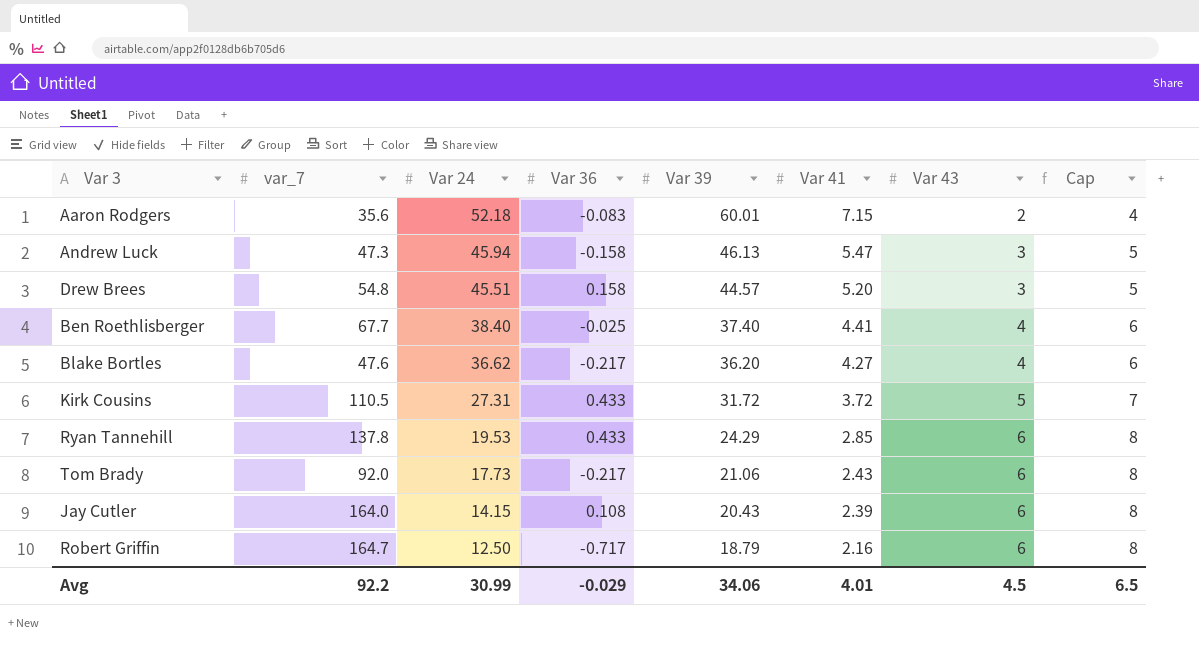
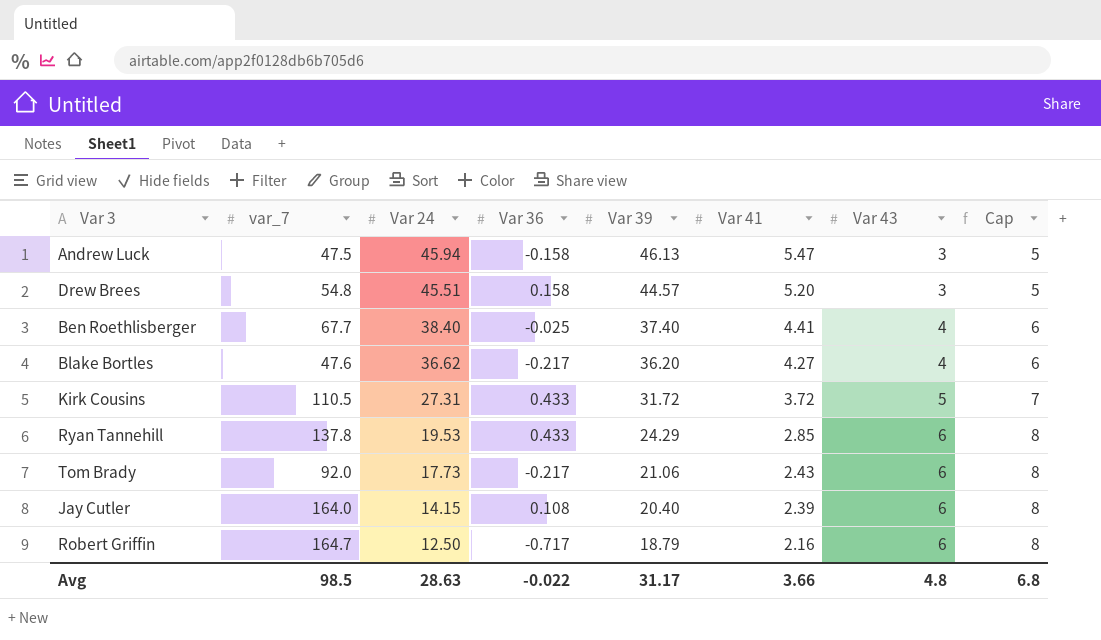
row Aaron Rodgers: 35.6 | 52.18 | -0.083 | 60.01 | 7.15 | 2 | 4 -> none
Andrew Luck | var_7: 47.3 -> 47.5
Jay Cutler | Var 39: 20.43 -> 20.40
Avg | var_7: 92.2 -> 98.5
Avg | Var 24: 30.99 -> 28.63
Avg | Var 36: -0.029 -> -0.022
Avg | Var 39: 34.06 -> 31.17
Avg | Var 41: 4.01 -> 3.66
Avg | Var 43: 4.5 -> 4.8
Avg | Cap: 6.5 -> 6.8

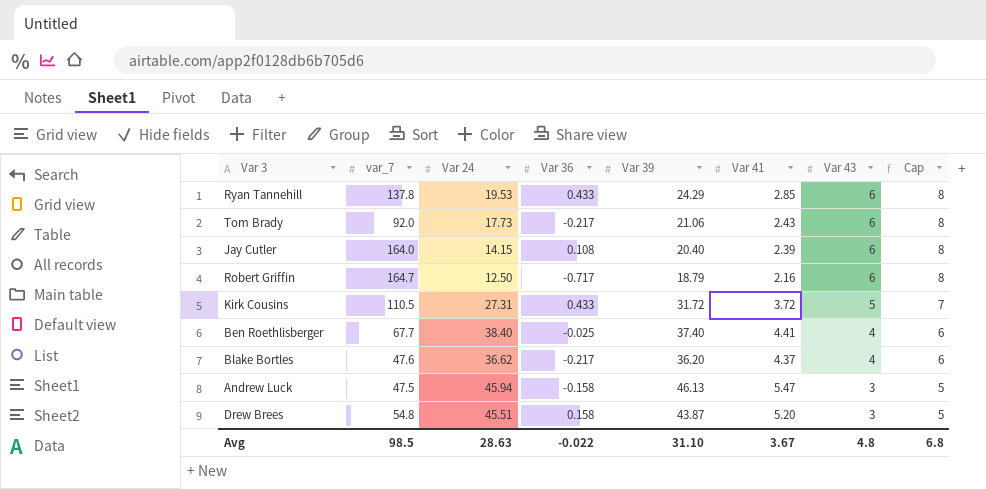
row order: Var 24 descending -> Var 43 descending
Blake Bortles | Var 41: 4.27 -> 4.37
Drew Brees | Var 39: 44.57 -> 43.87
Avg | Var 39: 31.17 -> 31.10
Avg | Var 41: 3.66 -> 3.67

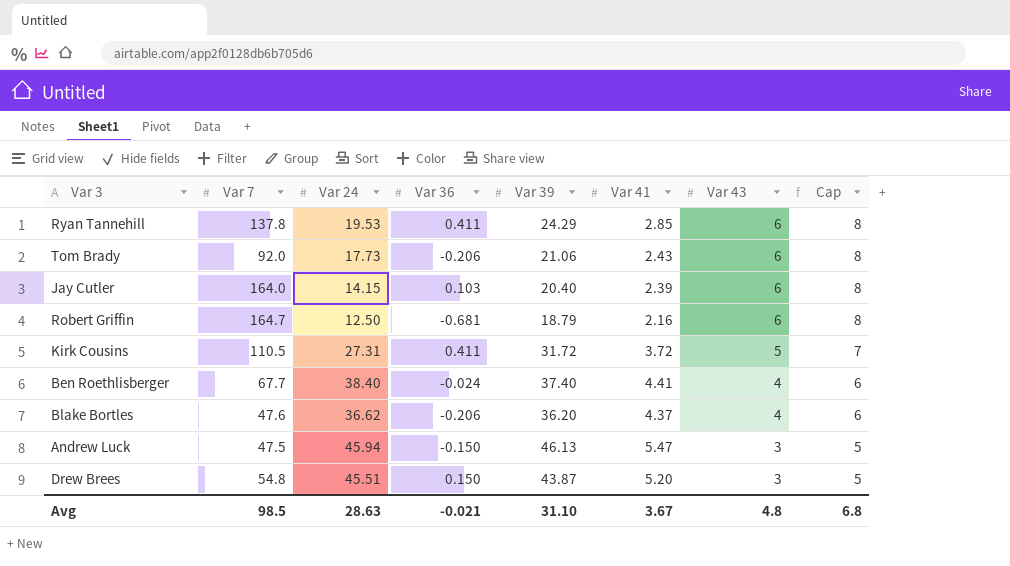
column name: var_7 -> Var 7
Ryan Tannehill | Var 36: 0.433 -> 0.411
Tom Brady | Var 36: -0.217 -> -0.206
Jay Cutler | Var 36: 0.108 -> 0.103
Robert Griffin | Var 36: -0.717 -> -0.681
Kirk Cousins | Var 36: 0.433 -> 0.411
Ben Roethlisberger | Var 36: -0.025 -> -0.024
Blake Bortles | Var 36: -0.217 -> -0.206
Andrew Luck | Var 36: -0.158 -> -0.150
Drew Brees | Var 36: 0.158 -> 0.150
Avg | Var 36: -0.022 -> -0.021

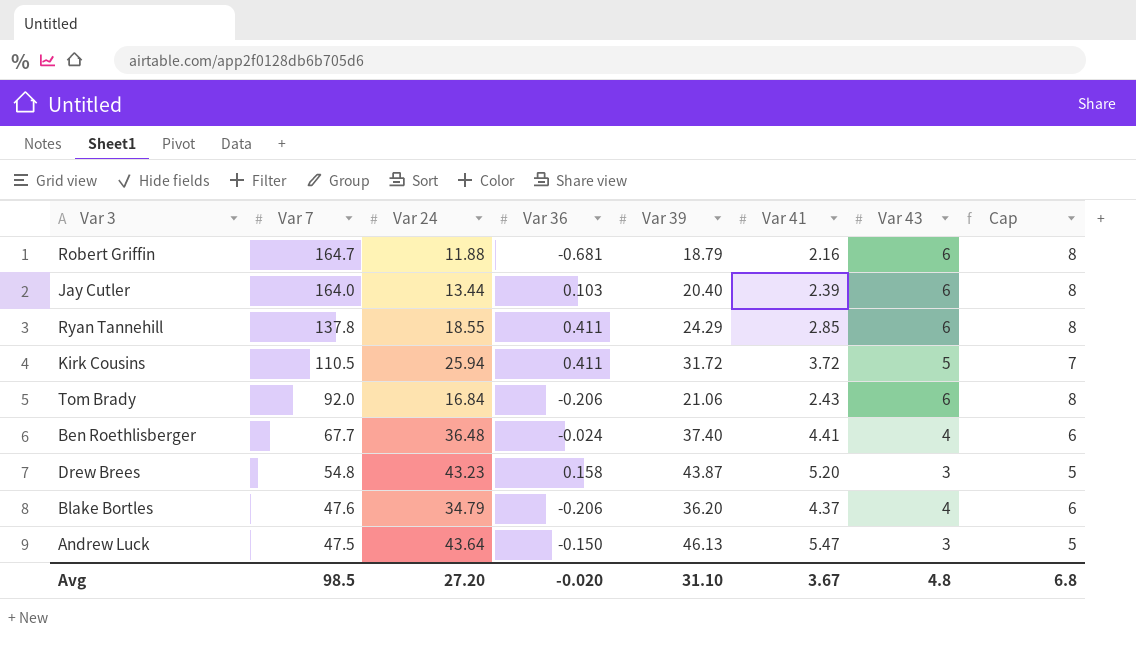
row order: Var 43 descending -> Var 7 descending
Robert Griffin | Var 24: 12.50 -> 11.88
Jay Cutler | Var 24: 14.15 -> 13.44
Ryan Tannehill | Var 24: 19.53 -> 18.55
Kirk Cousins | Var 24: 27.31 -> 25.94
Tom Brady | Var 24: 17.73 -> 16.84
Ben Roethlisberger | Var 24: 38.40 -> 36.48
Drew Brees | Var 24: 45.51 -> 43.23
Drew Brees | Var 36: 0.150 -> 0.158
Blake Bortles | Var 24: 36.62 -> 34.79
Andrew Luck | Var 24: 45.94 -> 43.64
Avg | Var 24: 28.63 -> 27.20
Avg | Var 36: -0.021 -> -0.020

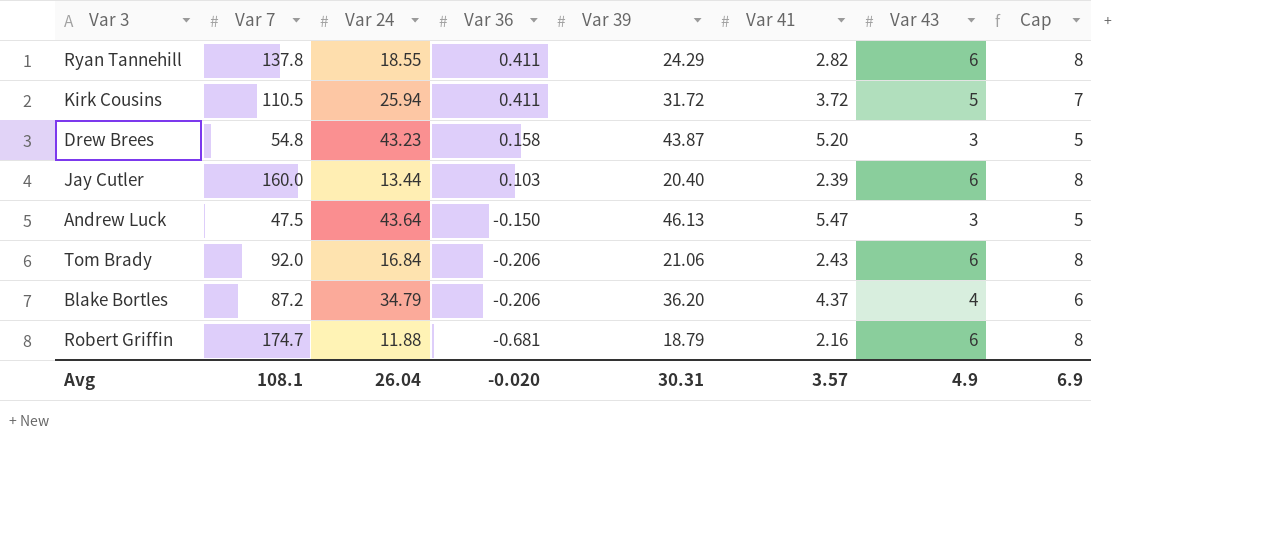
row order: Var 7 descending -> Var 36 descending
row Ben Roethlisberger: 67.7 | 36.48 | -0.024 | 37.40 | 4.41 | 4 | 6 -> none
Ryan Tannehill | Var 41: 2.85 -> 2.82
Jay Cutler | Var 7: 164.0 -> 160.0
Blake Bortles | Var 7: 47.6 -> 87.2
Robert Griffin | Var 7: 164.7 -> 174.7
Avg | Var 7: 98.5 -> 108.1
Avg | Var 24: 27.20 -> 26.04
Avg | Var 39: 31.10 -> 30.31
Avg | Var 41: 3.67 -> 3.57
Avg | Var 43: 4.8 -> 4.9
Avg | Cap: 6.8 -> 6.9

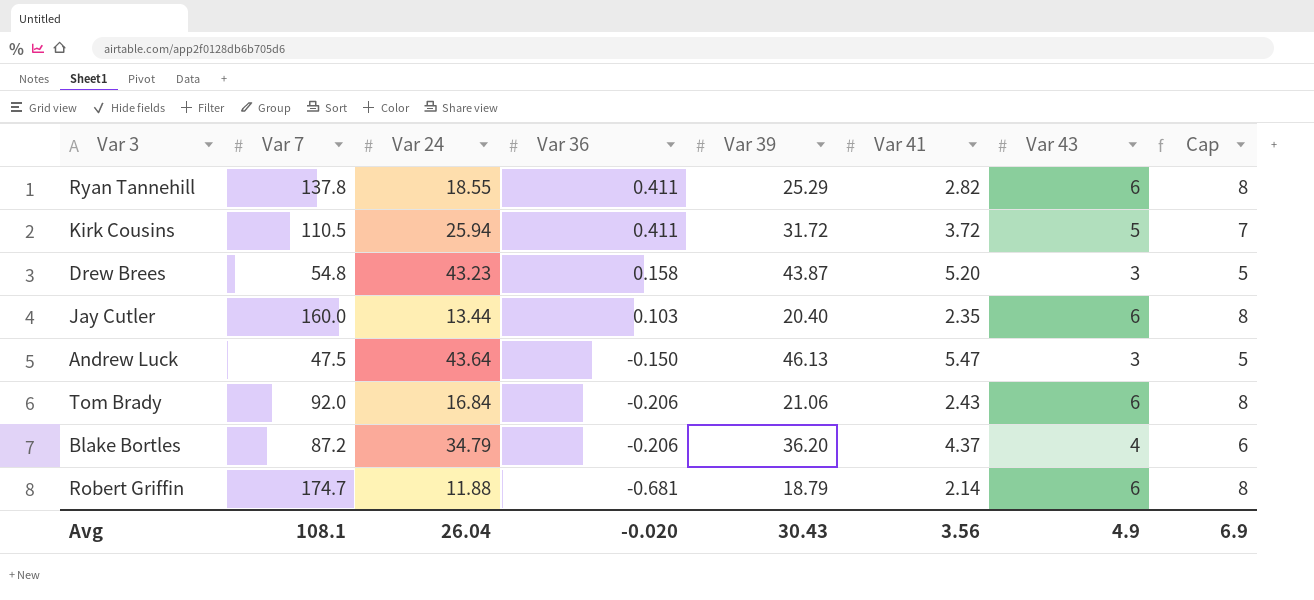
Ryan Tannehill | Var 39: 24.29 -> 25.29
Jay Cutler | Var 41: 2.39 -> 2.35
Robert Griffin | Var 41: 2.16 -> 2.14
Avg | Var 39: 30.31 -> 30.43
Avg | Var 41: 3.57 -> 3.56

